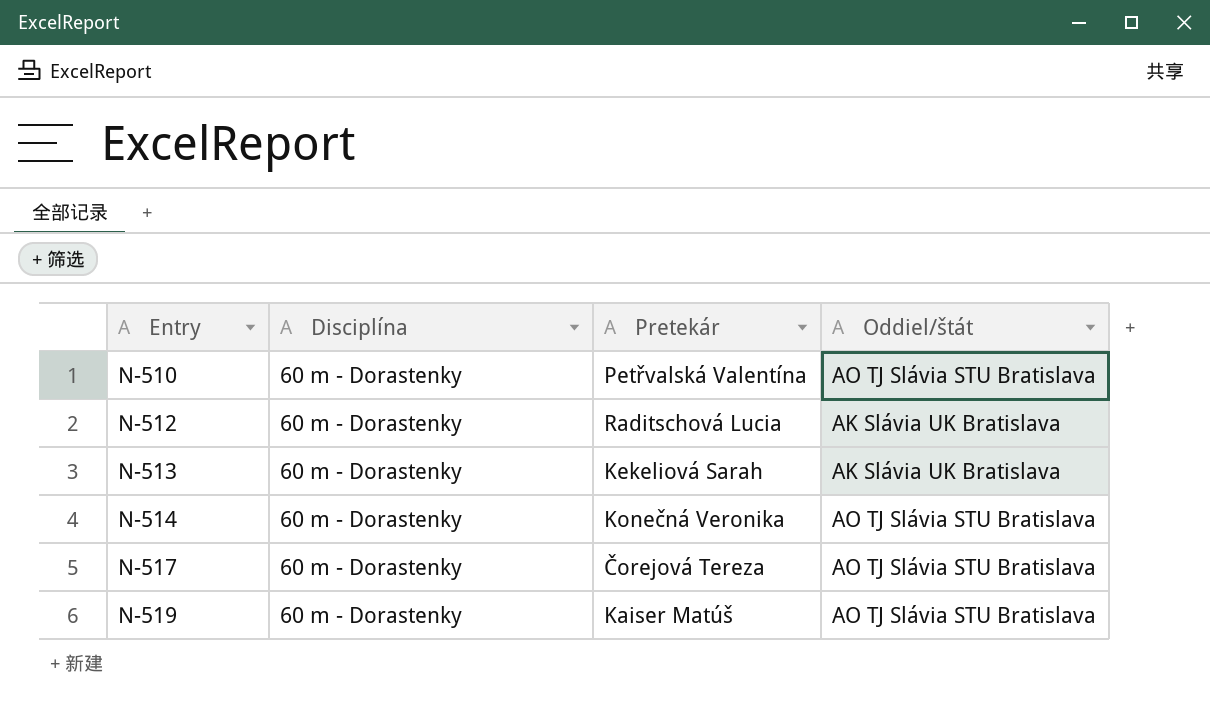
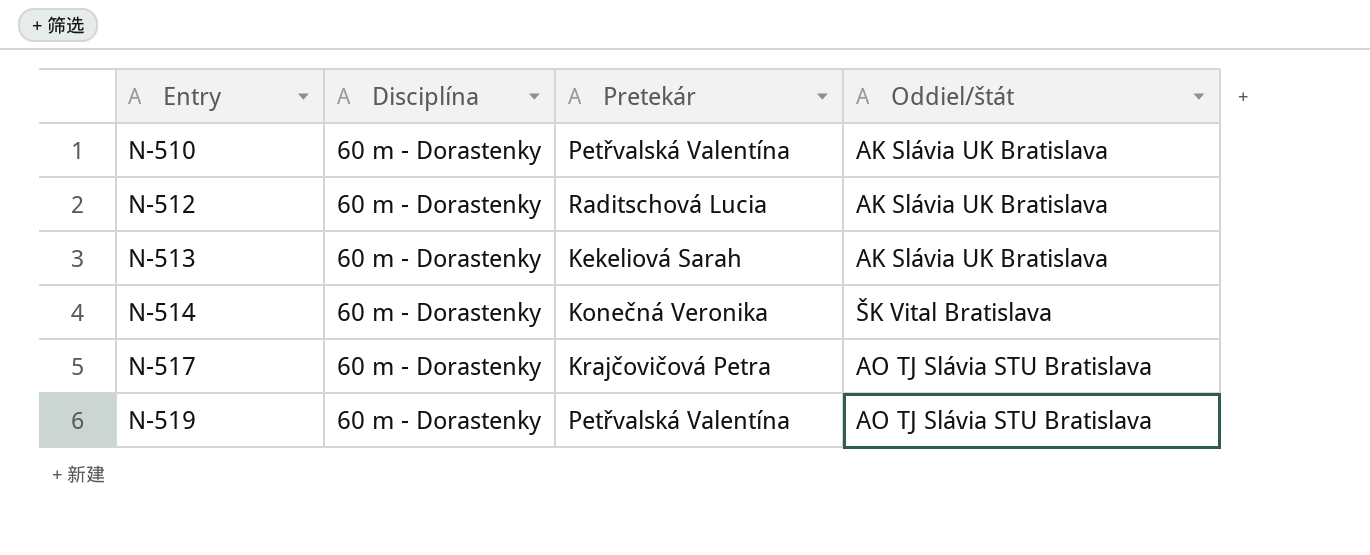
N-510 | Oddiel/štát: AO TJ Slávia STU Bratislava -> AK Slávia UK Bratislava
N-514 | Oddiel/štát: AO TJ Slávia STU Bratislava -> ŠK Vital Bratislava
N-517 | Pretekár: Čorejová Tereza -> Krajčovičová Petra
N-519 | Pretekár: Kaiser Matúš -> Petřvalská Valentína

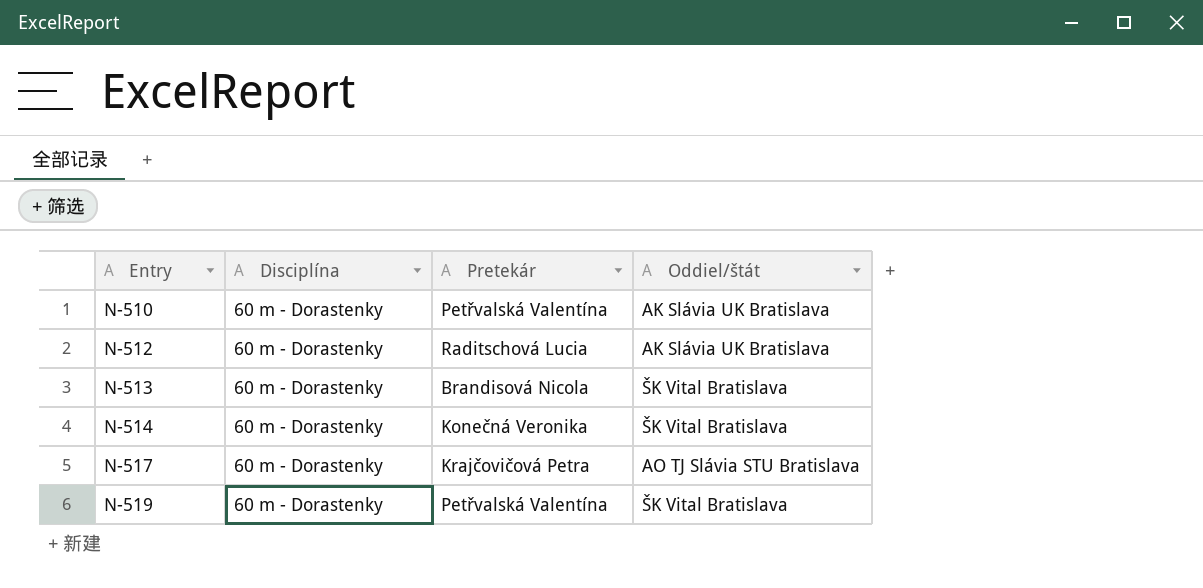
N-513 | Pretekár: Kekeliová Sarah -> Brandisová Nicola
N-513 | Oddiel/štát: AK Slávia UK Bratislava -> ŠK Vital Bratislava
N-519 | Oddiel/štát: AO TJ Slávia STU Bratislava -> ŠK Vital Bratislava

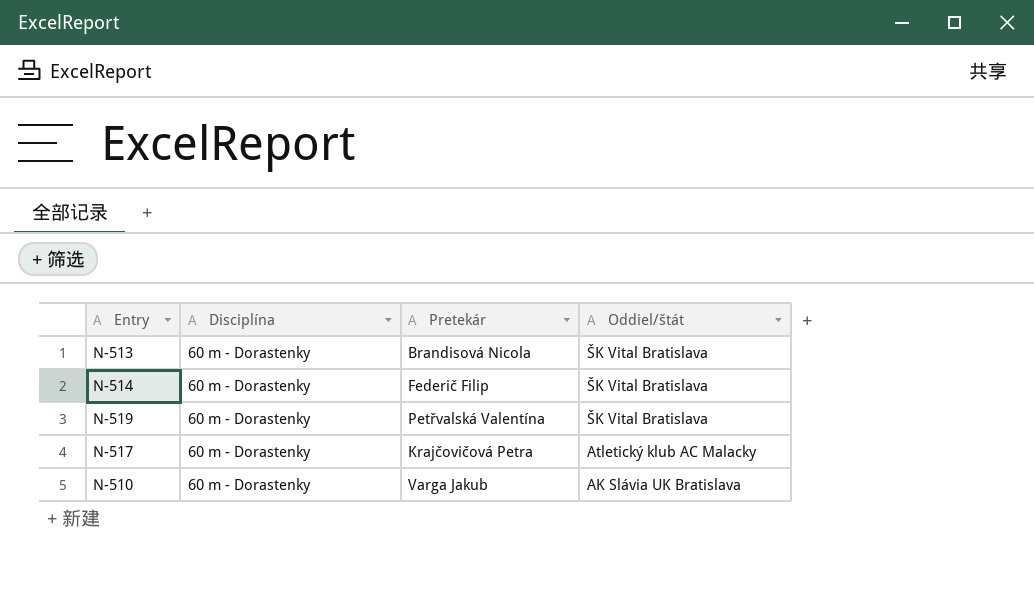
row order: Entry ascending -> Oddiel/štát descending
row N-512: 60 m - Dorastenky | Raditschová Lucia | AK Slávia UK Bratislava -> none
N-514 | Pretekár: Konečná Veronika -> Federič Filip
N-517 | Oddiel/štát: AO TJ Slávia STU Bratislava -> Atletický klub AC Malacky
N-510 | Pretekár: Petřvalská Valentína -> Varga Jakub

